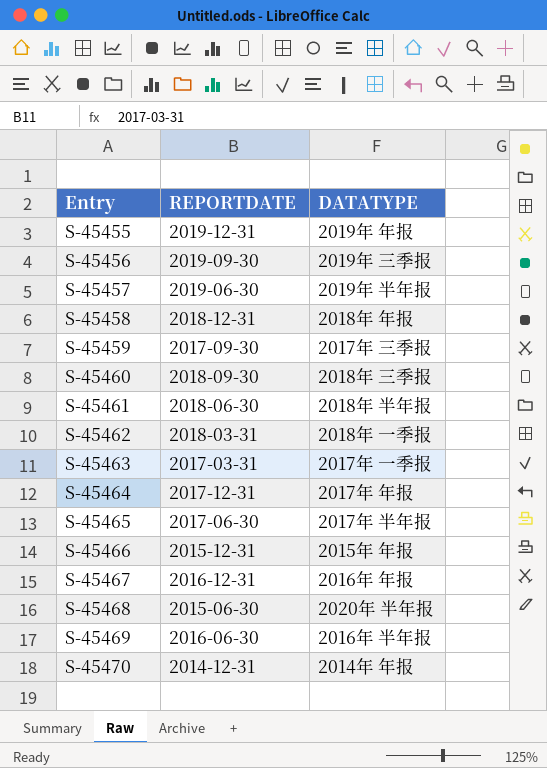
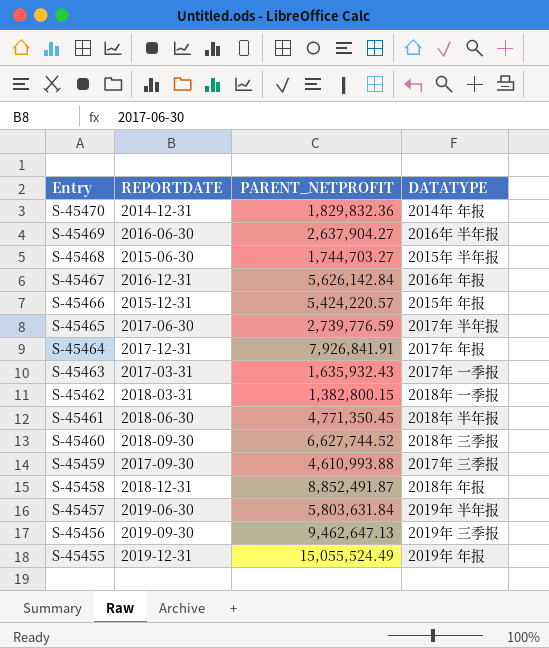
row order: Entry ascending -> Entry descending
column PARENT_NETPROFIT | position: none -> 3
S-45468 | DATATYPE: 2020年 半年报 -> 2015年 半年报

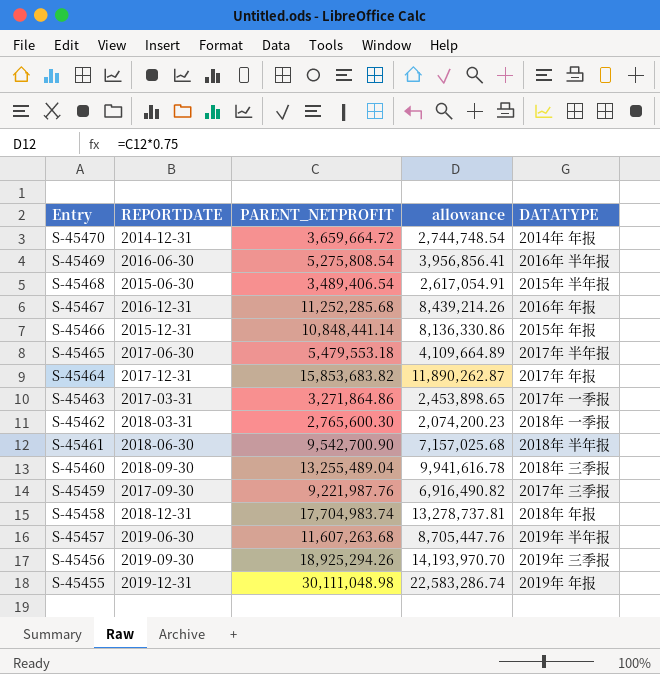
column allowance | formula: none -> [PARENT_NETPROFIT] * 0.75
S-45470 | PARENT_NETPROFIT: 1,829,832.36 -> 3,659,664.72
S-45469 | PARENT_NETPROFIT: 2,637,904.27 -> 5,275,808.54
S-45468 | PARENT_NETPROFIT: 1,744,703.27 -> 3,489,406.54
S-45467 | PARENT_NETPROFIT: 5,626,142.84 -> 11,252,285.68
S-45466 | PARENT_NETPROFIT: 5,424,220.57 -> 10,848,441.14
S-45465 | PARENT_NETPROFIT: 2,739,776.59 -> 5,479,553.18
S-45464 | PARENT_NETPROFIT: 7,926,841.91 -> 15,853,683.82
S-45463 | PARENT_NETPROFIT: 1,635,932.43 -> 3,271,864.86
S-45462 | PARENT_NETPROFIT: 1,382,800.15 -> 2,765,600.30
S-45461 | PARENT_NETPROFIT: 4,771,350.45 -> 9,542,700.90
S-45460 | PARENT_NETPROFIT: 6,627,744.52 -> 13,255,489.04
S-45459 | PARENT_NETPROFIT: 4,610,993.88 -> 9,221,987.76
S-45458 | PARENT_NETPROFIT: 8,852,491.87 -> 17,704,983.74
S-45457 | PARENT_NETPROFIT: 5,803,631.84 -> 11,607,263.68
S-45456 | PARENT_NETPROFIT: 9,462,647.13 -> 18,925,294.26
S-45455 | PARENT_NETPROFIT: 15,055,524.49 -> 30,111,048.98

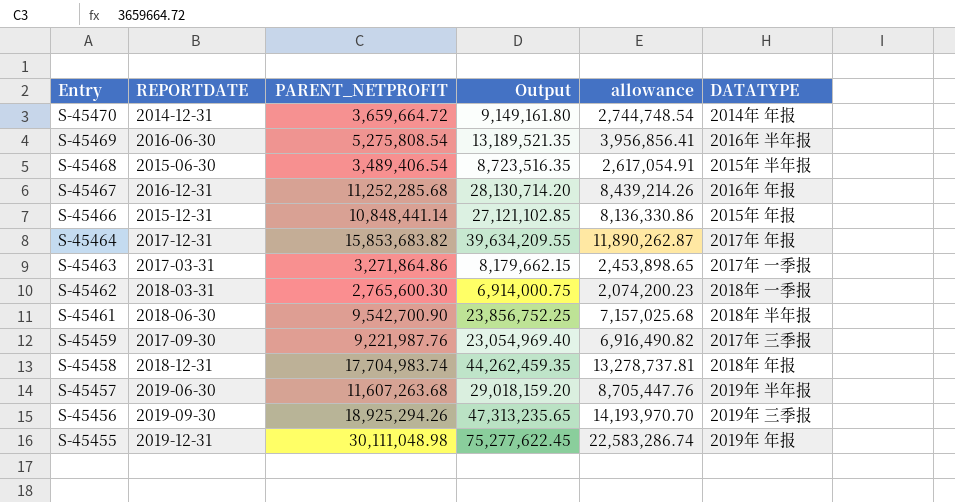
column Output | formula: none -> [PARENT_NETPROFIT] * 2.5
row S-45465: 2017-06-30 | 5,479,553.18 | 4,109,664.89 | 2017年 半年报 -> none
row S-45460: 2018-09-30 | 13,255,489.04 | 9,941,616.78 | 2018年 三季报 -> none

